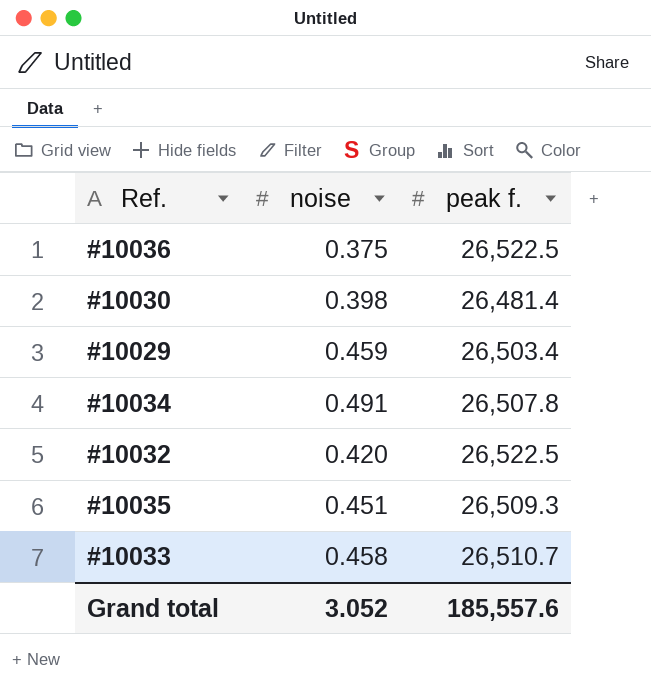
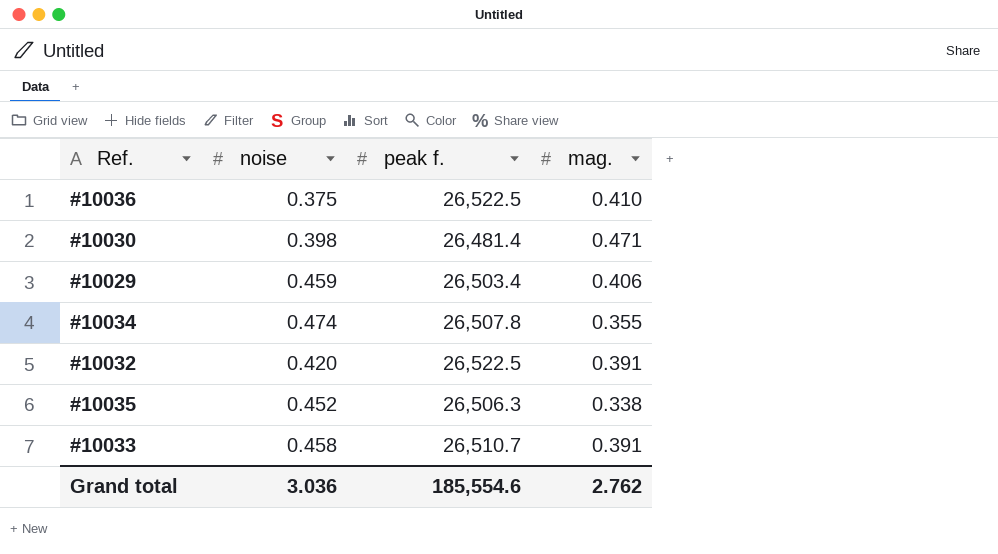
column mag. | position: none -> 4
#10034 | noise: 0.491 -> 0.474
#10035 | noise: 0.451 -> 0.452
#10035 | peak f.: 26,509.3 -> 26,506.3
Grand total | noise: 3.052 -> 3.036
Grand total | peak f.: 185,557.6 -> 185,554.6

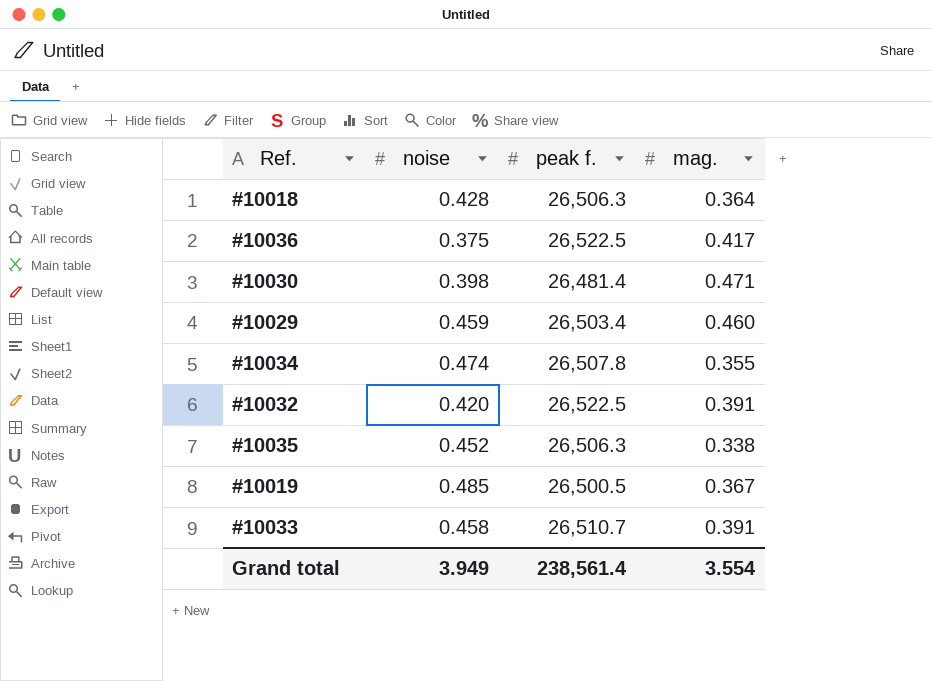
row #10018: none -> 0.428 | 26,506.3 | 0.364
#10036 | mag.: 0.410 -> 0.417
#10029 | mag.: 0.406 -> 0.460
row #10019: none -> 0.485 | 26,500.5 | 0.367
Grand total | noise: 3.036 -> 3.949
Grand total | peak f.: 185,554.6 -> 238,561.4
Grand total | mag.: 2.762 -> 3.554

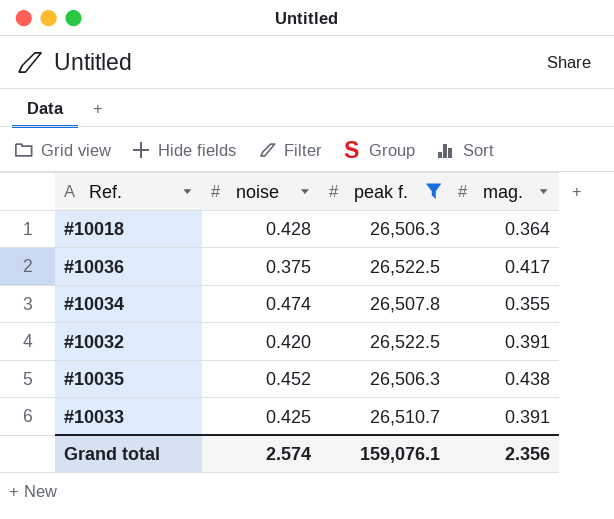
filter: none -> peak f. >= 26,506.3
#10035 | mag.: 0.338 -> 0.438
#10033 | noise: 0.458 -> 0.425
Grand total | noise: 3.949 -> 2.574
Grand total | peak f.: 238,561.4 -> 159,076.1
Grand total | mag.: 3.554 -> 2.356

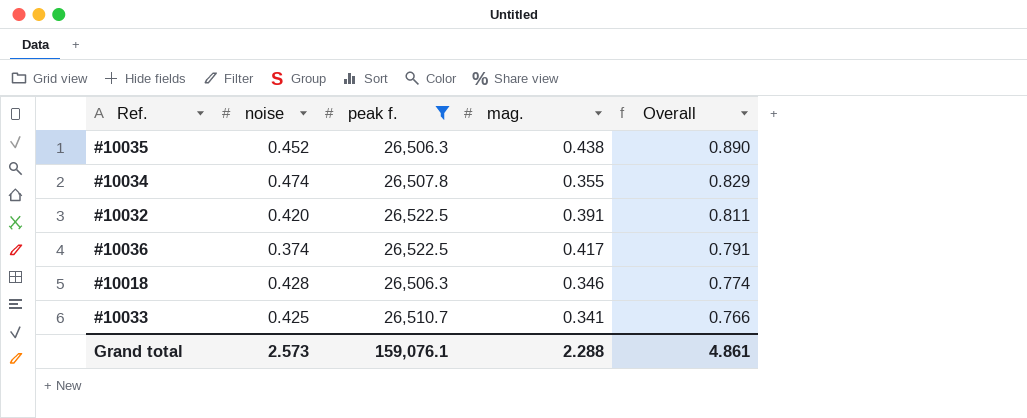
row order: none -> Overall descending
column Overall | formula: none -> [noise] + [mag.]
#10036 | noise: 0.375 -> 0.374
#10018 | mag.: 0.364 -> 0.346
#10033 | mag.: 0.391 -> 0.341
Grand total | noise: 2.574 -> 2.573
Grand total | mag.: 2.356 -> 2.288

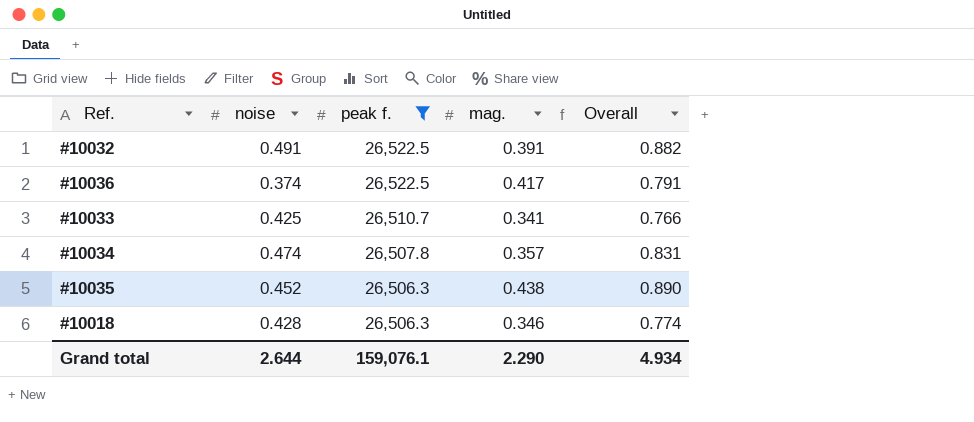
row order: Overall descending -> peak f. descending
#10032 | noise: 0.420 -> 0.491
#10032 | Overall: 0.811 -> 0.882
#10034 | mag.: 0.355 -> 0.357
#10034 | Overall: 0.829 -> 0.831
Grand total | noise: 2.573 -> 2.644
Grand total | mag.: 2.288 -> 2.290
Grand total | Overall: 4.861 -> 4.934

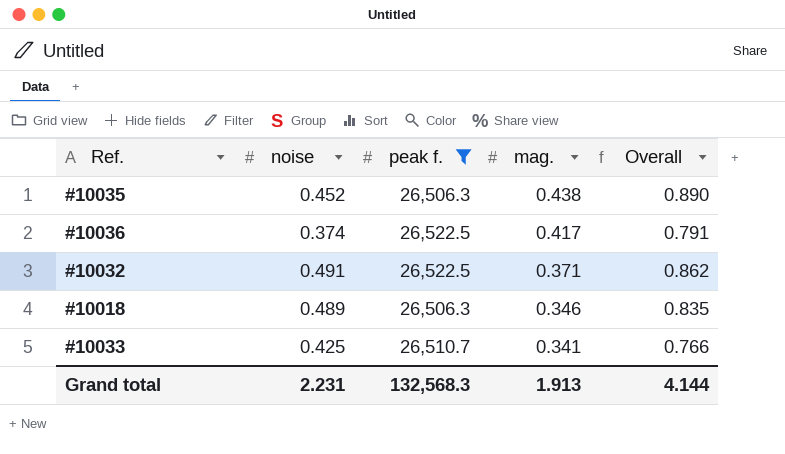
row order: peak f. descending -> mag. descending
row #10034: 0.474 | 26,507.8 | 0.357 | 0.831 -> none
#10032 | mag.: 0.391 -> 0.371
#10032 | Overall: 0.882 -> 0.862
#10018 | noise: 0.428 -> 0.489
#10018 | Overall: 0.774 -> 0.835
Grand total | noise: 2.644 -> 2.231
Grand total | peak f.: 159,076.1 -> 132,568.3
Grand total | mag.: 2.290 -> 1.913
Grand total | Overall: 4.934 -> 4.144

